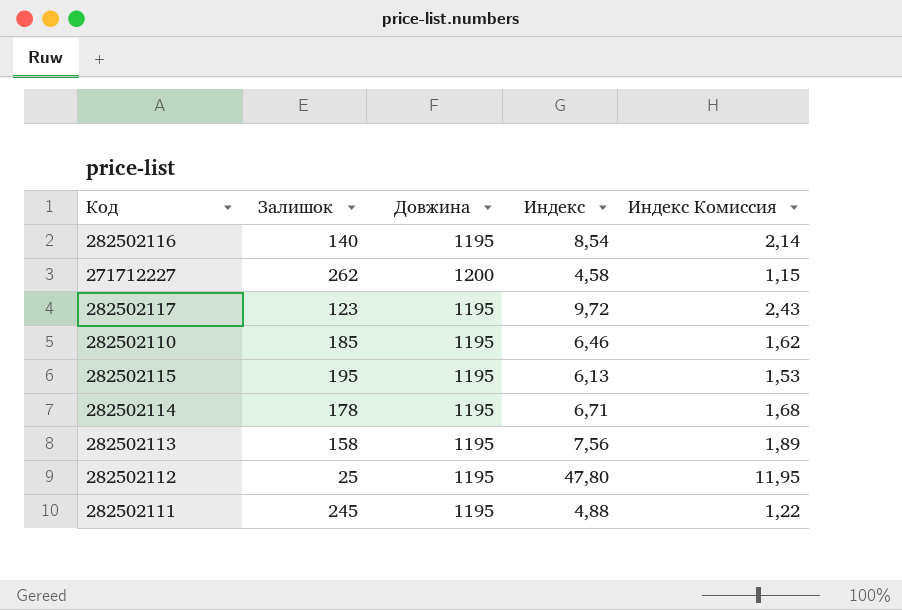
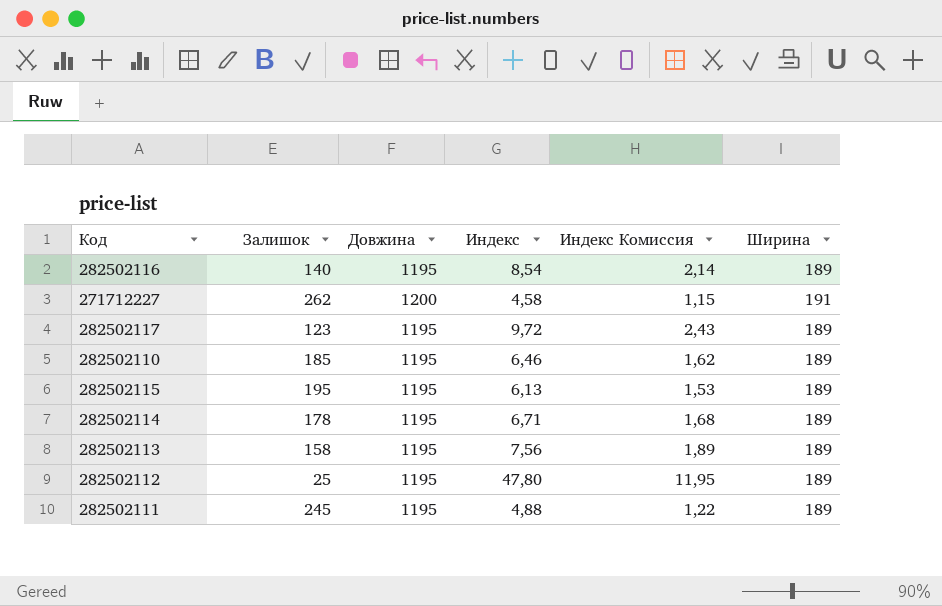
column Ширина | position: none -> 6

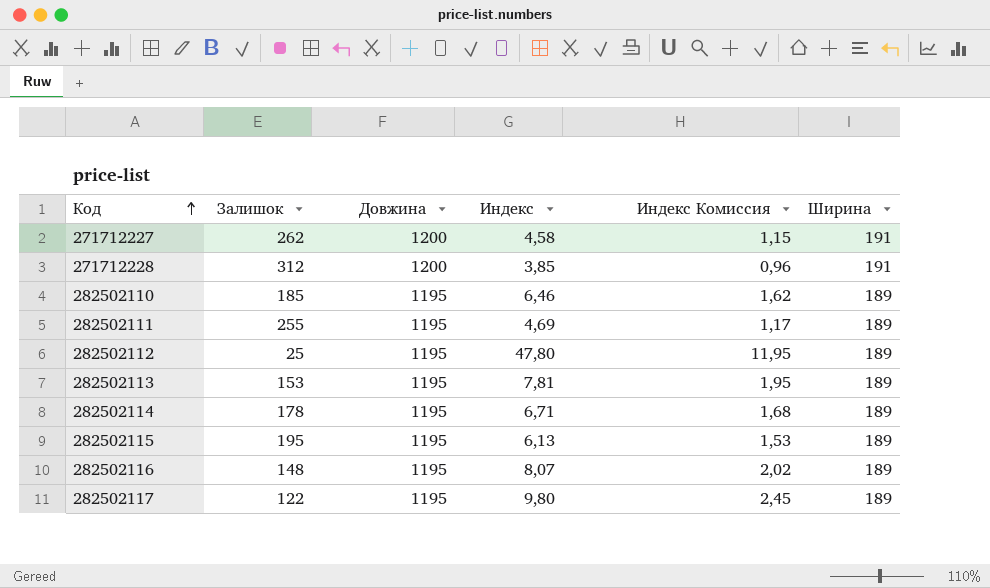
row order: none -> Код ascending
row 271712228: none -> 312 | 1200 | 3,85 | 0,96 | 191
282502111 | Залишок: 245 -> 255
282502111 | Индекс: 4,88 -> 4,69
282502111 | Индекс Комиссия: 1,22 -> 1,17
282502113 | Залишок: 158 -> 153
282502113 | Индекс: 7,56 -> 7,81
282502113 | Индекс Комиссия: 1,89 -> 1,95
282502116 | Залишок: 140 -> 148
282502116 | Индекс: 8,54 -> 8,07
282502116 | Индекс Комиссия: 2,14 -> 2,02
282502117 | Залишок: 123 -> 122
282502117 | Индекс: 9,72 -> 9,80
282502117 | Индекс Комиссия: 2,43 -> 2,45

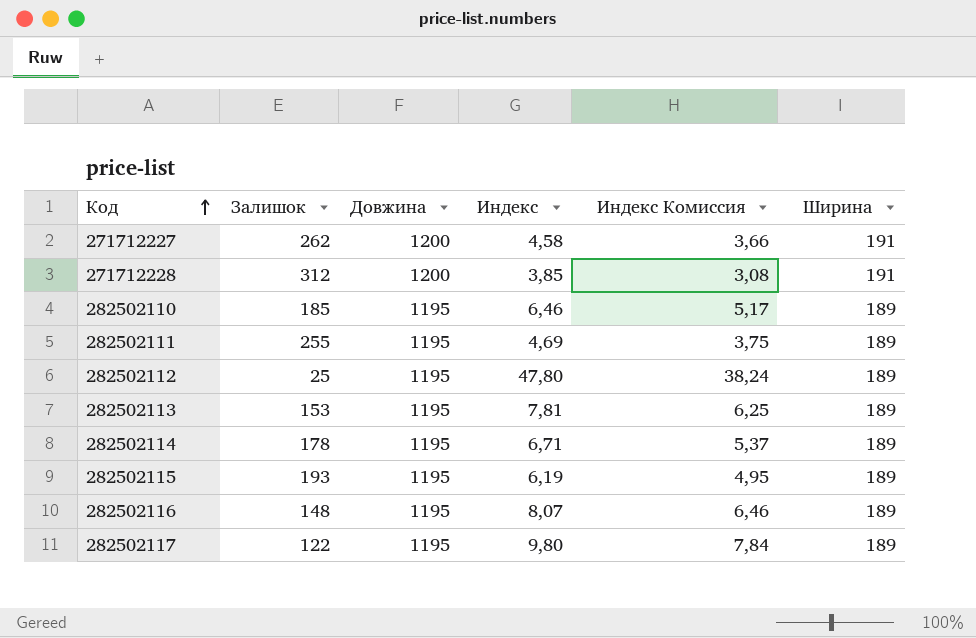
column Индекс Комиссия | formula: [Индекс] * 0,25 -> [Индекс] * 0,8
282502115 | Залишок: 195 -> 193
282502115 | Индекс: 6,13 -> 6,19

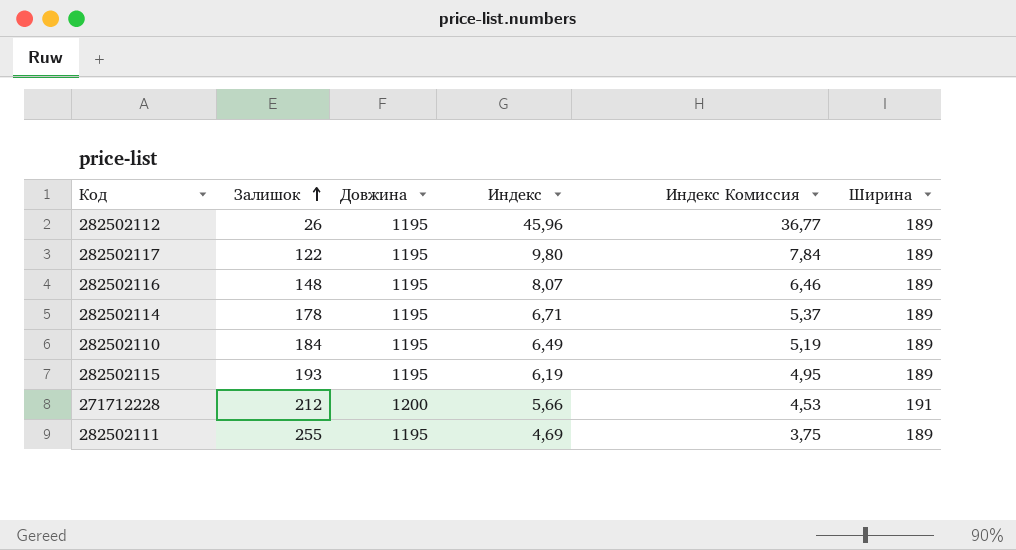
row order: Код ascending -> Залишок ascending
row 271712227: 262 | 1200 | 4,58 | 3,66 | 191 -> none
row 282502113: 153 | 1195 | 7,81 | 6,25 | 189 -> none
282502112 | Залишок: 25 -> 26
282502112 | Индекс: 47,80 -> 45,96
282502112 | Индекс Комиссия: 38,24 -> 36,77
282502110 | Залишок: 185 -> 184
282502110 | Индекс: 6,46 -> 6,49
282502110 | Индекс Комиссия: 5,17 -> 5,19
271712228 | Залишок: 312 -> 212
271712228 | Индекс: 3,85 -> 5,66
271712228 | Индекс Комиссия: 3,08 -> 4,53

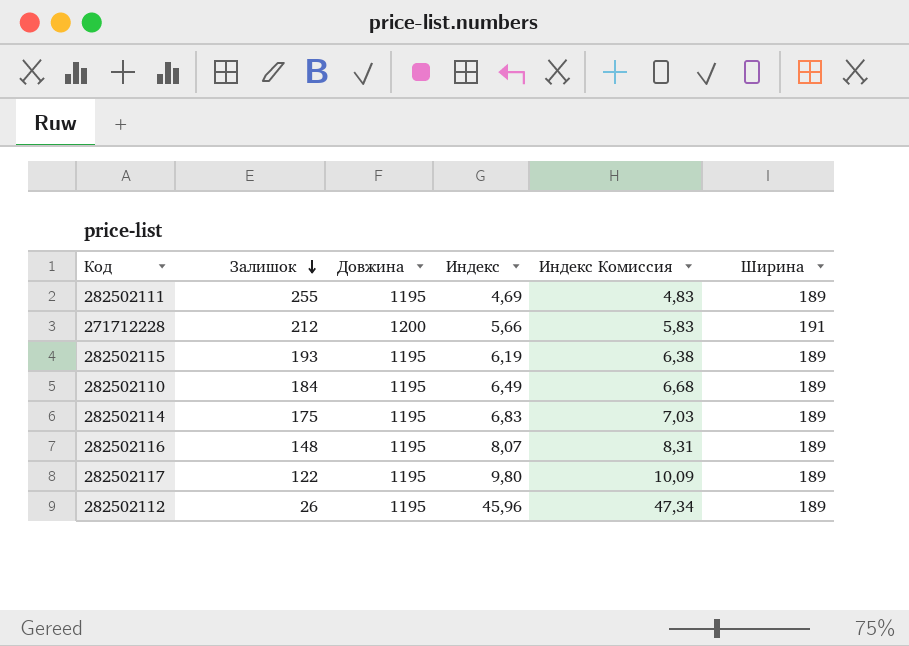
row order: Залишок ascending -> Залишок descending
column Индекс Комиссия | formula: [Индекс] * 0,8 -> [Индекс] * 1,03
282502114 | Залишок: 178 -> 175
282502114 | Индекс: 6,71 -> 6,83

